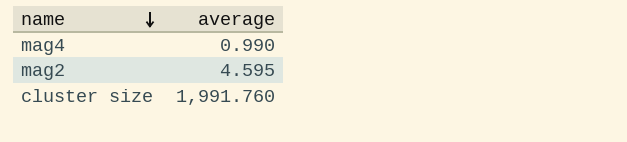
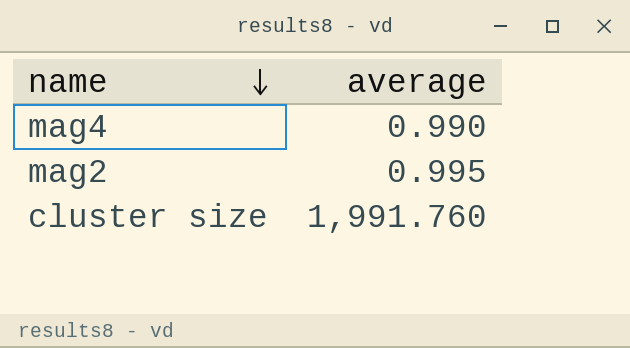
mag2 | average: 4.595 -> 0.995

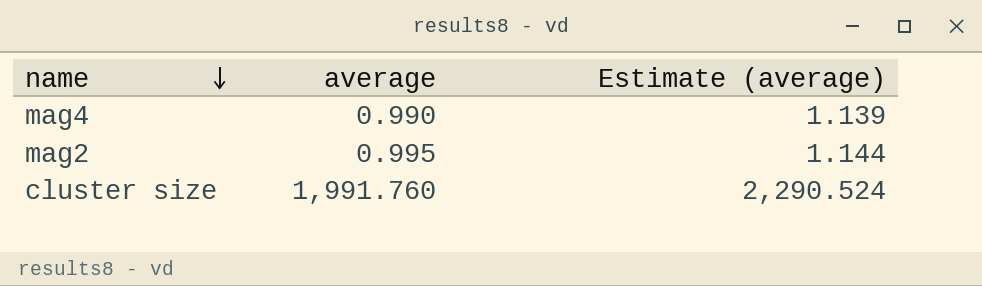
column Estimate (average) | formula: none -> [average] * 1.15

